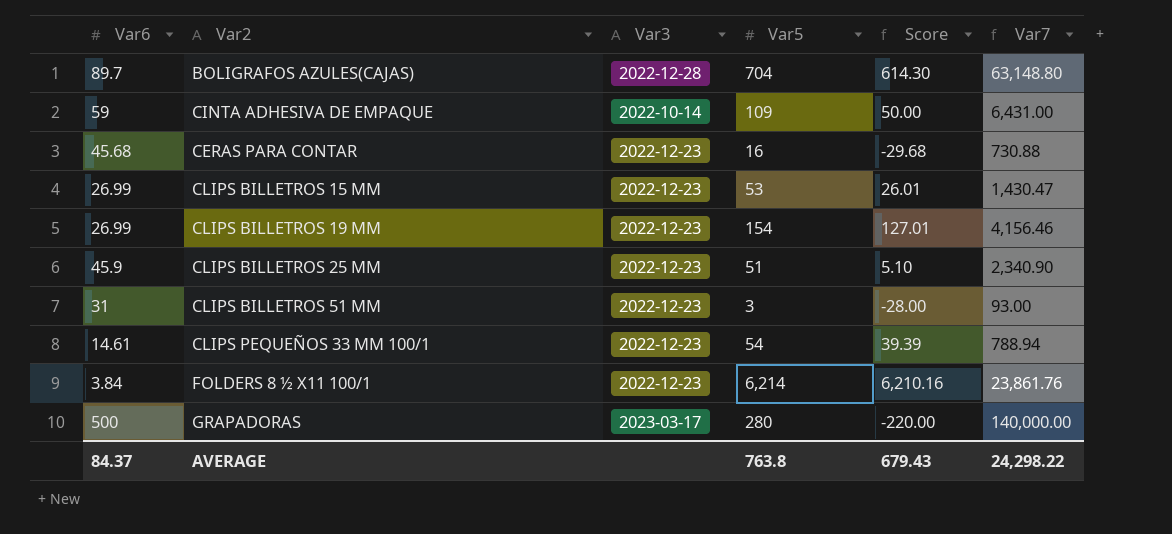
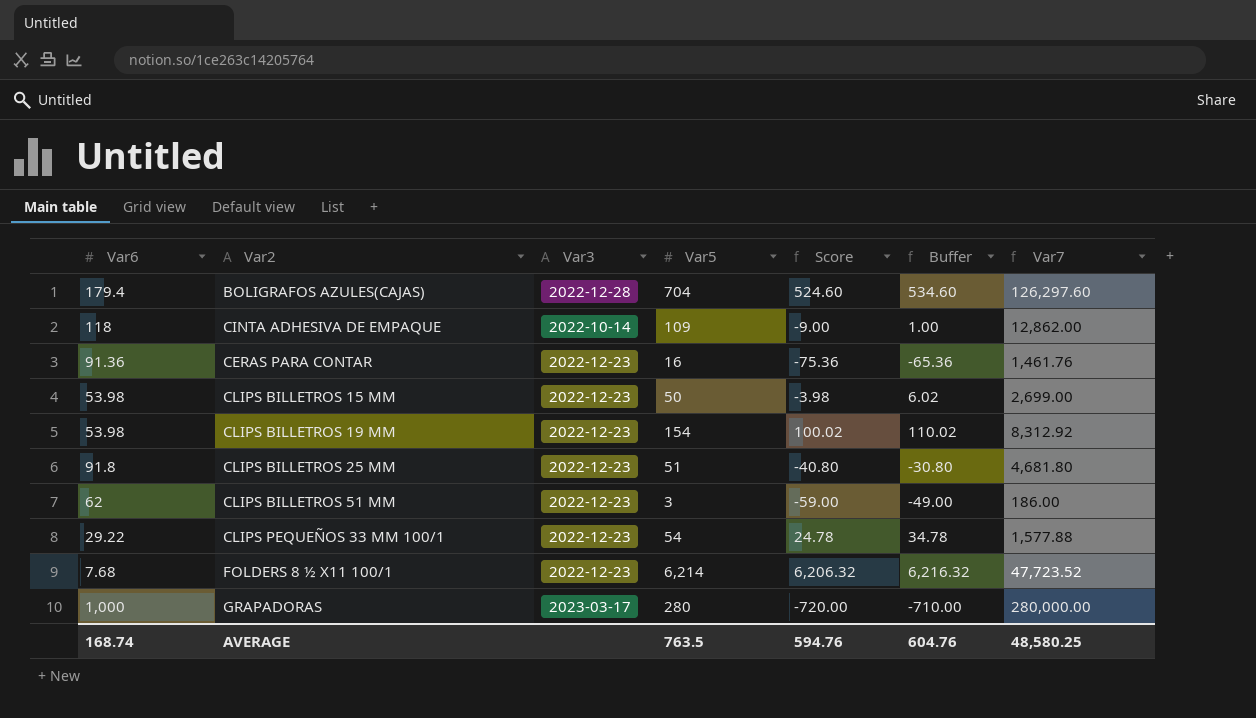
column Buffer | formula: none -> [Score] + 10
BOLIGRAFOS AZULES(CAJAS) | Var6: 89.7 -> 179.4
BOLIGRAFOS AZULES(CAJAS) | Score: 614.30 -> 524.60
BOLIGRAFOS AZULES(CAJAS) | Var7: 63,148.80 -> 126,297.60
CINTA ADHESIVA DE EMPAQUE | Var6: 59 -> 118
CINTA ADHESIVA DE EMPAQUE | Score: 50.00 -> -9.00
CINTA ADHESIVA DE EMPAQUE | Var7: 6,431.00 -> 12,862.00
CERAS PARA CONTAR | Var6: 45.68 -> 91.36
CERAS PARA CONTAR | Score: -29.68 -> -75.36
CERAS PARA CONTAR | Var7: 730.88 -> 1,461.76
CLIPS BILLETROS 15 MM | Var6: 26.99 -> 53.98
CLIPS BILLETROS 15 MM | Var5: 53 -> 50
CLIPS BILLETROS 15 MM | Score: 26.01 -> -3.98
CLIPS BILLETROS 15 MM | Var7: 1,430.47 -> 2,699.00
CLIPS BILLETROS 19 MM | Var6: 26.99 -> 53.98
CLIPS BILLETROS 19 MM | Score: 127.01 -> 100.02
CLIPS BILLETROS 19 MM | Var7: 4,156.46 -> 8,312.92
CLIPS BILLETROS 25 MM | Var6: 45.9 -> 91.8
CLIPS BILLETROS 25 MM | Score: 5.10 -> -40.80
CLIPS BILLETROS 25 MM | Var7: 2,340.90 -> 4,681.80
CLIPS BILLETROS 51 MM | Var6: 31 -> 62
CLIPS BILLETROS 51 MM | Score: -28.00 -> -59.00
CLIPS BILLETROS 51 MM | Var7: 93.00 -> 186.00
CLIPS PEQUEÑOS 33 MM 100/1 | Var6: 14.61 -> 29.22
CLIPS PEQUEÑOS 33 MM 100/1 | Score: 39.39 -> 24.78
CLIPS PEQUEÑOS 33 MM 100/1 | Var7: 788.94 -> 1,577.88
FOLDERS 8 ½ X11 100/1 | Var6: 3.84 -> 7.68
FOLDERS 8 ½ X11 100/1 | Score: 6,210.16 -> 6,206.32
FOLDERS 8 ½ X11 100/1 | Var7: 23,861.76 -> 47,723.52
GRAPADORAS | Var6: 500 -> 1,000
GRAPADORAS | Score: -220.00 -> -720.00
GRAPADORAS | Var7: 140,000.00 -> 280,000.00
AVERAGE | Var6: 84.37 -> 168.74
AVERAGE | Var5: 763.8 -> 763.5
AVERAGE | Score: 679.43 -> 594.76
AVERAGE | Var7: 24,298.22 -> 48,580.25

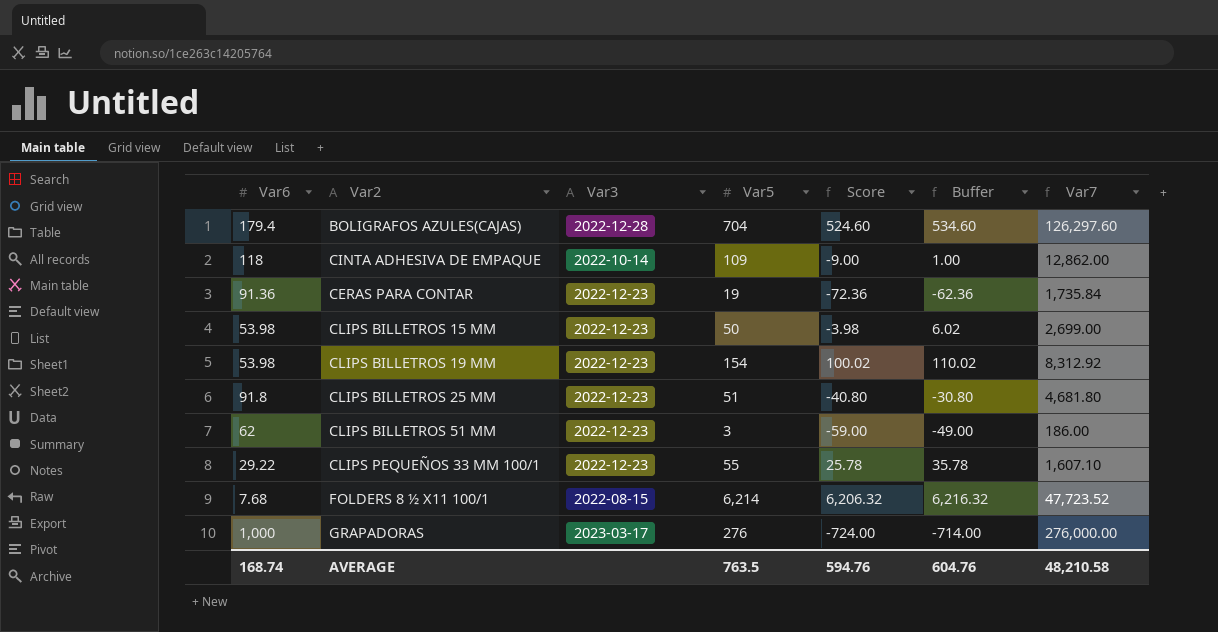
CERAS PARA CONTAR | Var5: 16 -> 19
CERAS PARA CONTAR | Score: -75.36 -> -72.36
CERAS PARA CONTAR | Buffer: -65.36 -> -62.36
CERAS PARA CONTAR | Var7: 1,461.76 -> 1,735.84
CLIPS PEQUEÑOS 33 MM 100/1 | Var5: 54 -> 55
CLIPS PEQUEÑOS 33 MM 100/1 | Score: 24.78 -> 25.78
CLIPS PEQUEÑOS 33 MM 100/1 | Buffer: 34.78 -> 35.78
CLIPS PEQUEÑOS 33 MM 100/1 | Var7: 1,577.88 -> 1,607.10
FOLDERS 8 ½ X11 100/1 | Var3: 2022-12-23 -> 2022-08-15
GRAPADORAS | Var5: 280 -> 276
GRAPADORAS | Score: -720.00 -> -724.00
GRAPADORAS | Buffer: -710.00 -> -714.00
GRAPADORAS | Var7: 280,000.00 -> 276,000.00
AVERAGE | Var7: 48,580.25 -> 48,210.58

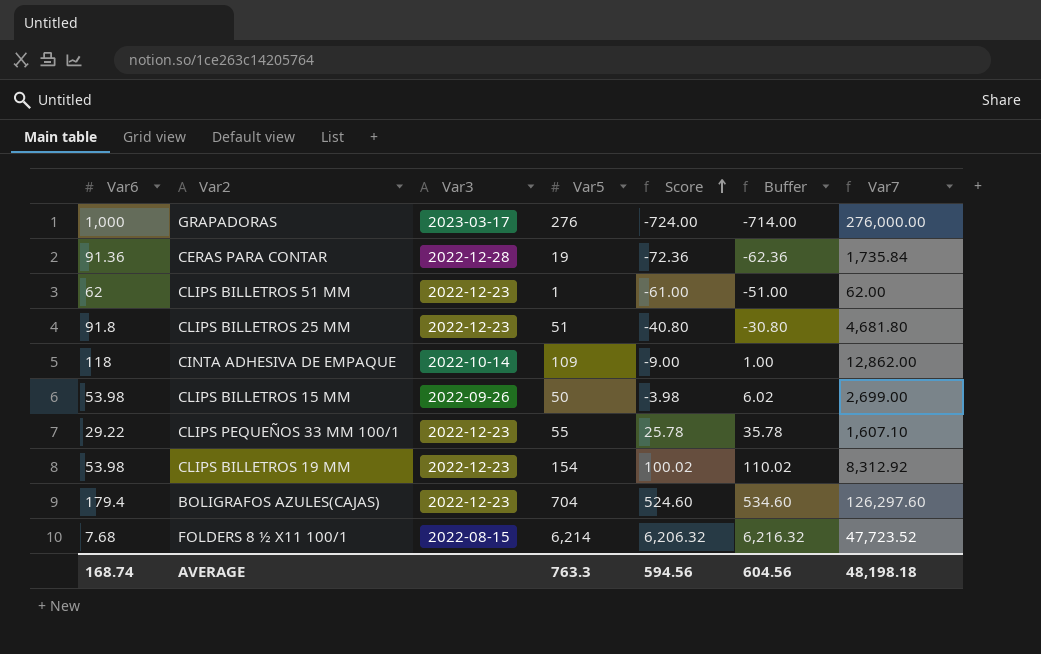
row order: none -> Score ascending
CERAS PARA CONTAR | Var3: 2022-12-23 -> 2022-12-28
CLIPS BILLETROS 51 MM | Var5: 3 -> 1
CLIPS BILLETROS 51 MM | Score: -59.00 -> -61.00
CLIPS BILLETROS 51 MM | Buffer: -49.00 -> -51.00
CLIPS BILLETROS 51 MM | Var7: 186.00 -> 62.00
CLIPS BILLETROS 15 MM | Var3: 2022-12-23 -> 2022-09-26
BOLIGRAFOS AZULES(CAJAS) | Var3: 2022-12-28 -> 2022-12-23
AVERAGE | Var5: 763.5 -> 763.3
AVERAGE | Score: 594.76 -> 594.56
AVERAGE | Buffer: 604.76 -> 604.56
AVERAGE | Var7: 48,210.58 -> 48,198.18

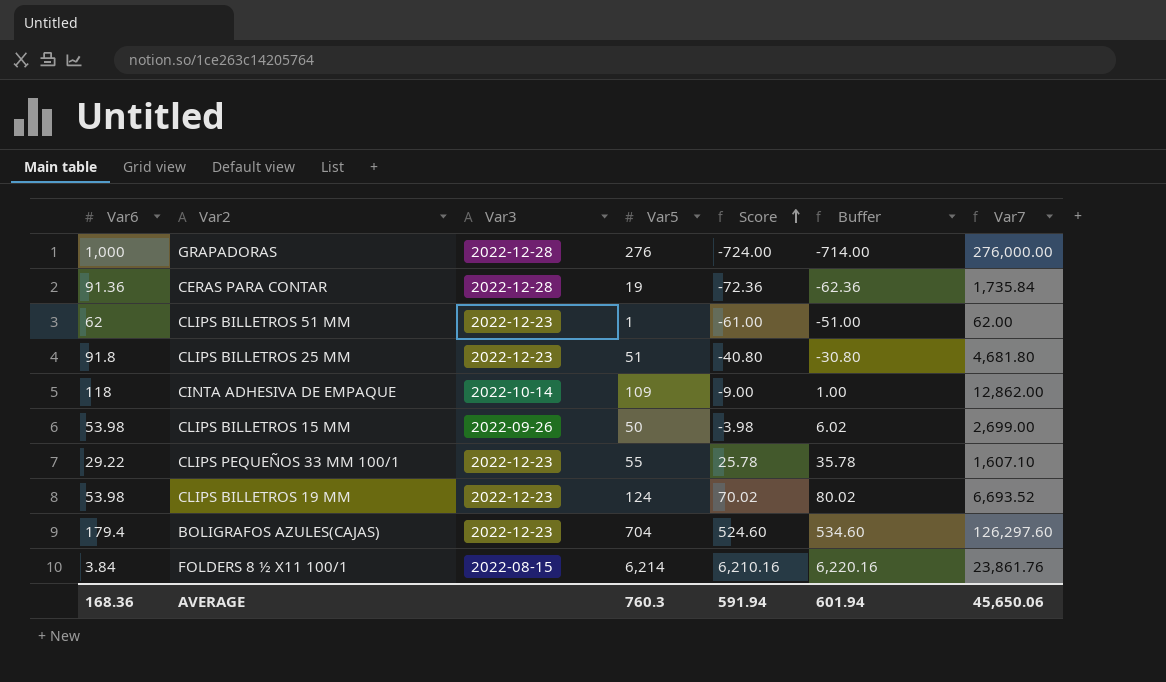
GRAPADORAS | Var3: 2023-03-17 -> 2022-12-28
CLIPS BILLETROS 19 MM | Var5: 154 -> 124
CLIPS BILLETROS 19 MM | Score: 100.02 -> 70.02
CLIPS BILLETROS 19 MM | Buffer: 110.02 -> 80.02
CLIPS BILLETROS 19 MM | Var7: 8,312.92 -> 6,693.52
FOLDERS 8 ½ X11 100/1 | Var6: 7.68 -> 3.84
FOLDERS 8 ½ X11 100/1 | Score: 6,206.32 -> 6,210.16
FOLDERS 8 ½ X11 100/1 | Buffer: 6,216.32 -> 6,220.16
FOLDERS 8 ½ X11 100/1 | Var7: 47,723.52 -> 23,861.76
AVERAGE | Var6: 168.74 -> 168.36
AVERAGE | Var5: 763.3 -> 760.3
AVERAGE | Score: 594.56 -> 591.94
AVERAGE | Buffer: 604.56 -> 601.94
AVERAGE | Var7: 48,198.18 -> 45,650.06

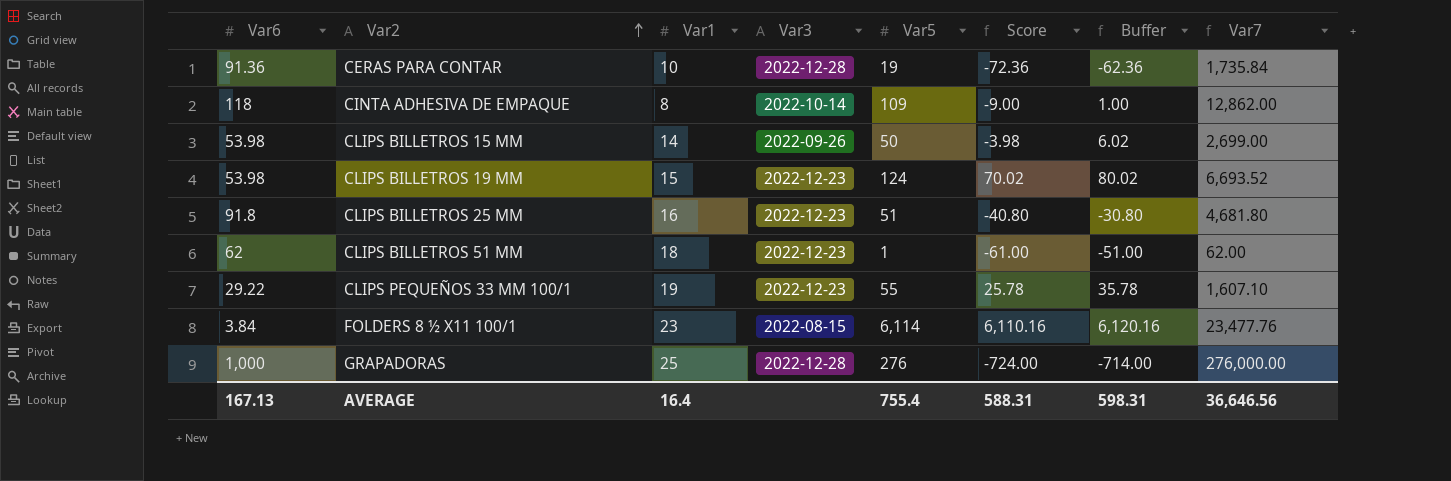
row order: Score ascending -> Var2 ascending
column Var1 | position: none -> 3
row BOLIGRAFOS AZULES(CAJAS): 179.4 | 2022-12-23 | 704 | 524.60 | 534.60 | 126,297.60 -> none
FOLDERS 8 ½ X11 100/1 | Var5: 6,214 -> 6,114
FOLDERS 8 ½ X11 100/1 | Score: 6,210.16 -> 6,110.16
FOLDERS 8 ½ X11 100/1 | Buffer: 6,220.16 -> 6,120.16
FOLDERS 8 ½ X11 100/1 | Var7: 23,861.76 -> 23,477.76
AVERAGE | Var6: 168.36 -> 167.13
AVERAGE | Var5: 760.3 -> 755.4
AVERAGE | Score: 591.94 -> 588.31
AVERAGE | Buffer: 601.94 -> 598.31
AVERAGE | Var7: 45,650.06 -> 36,646.56

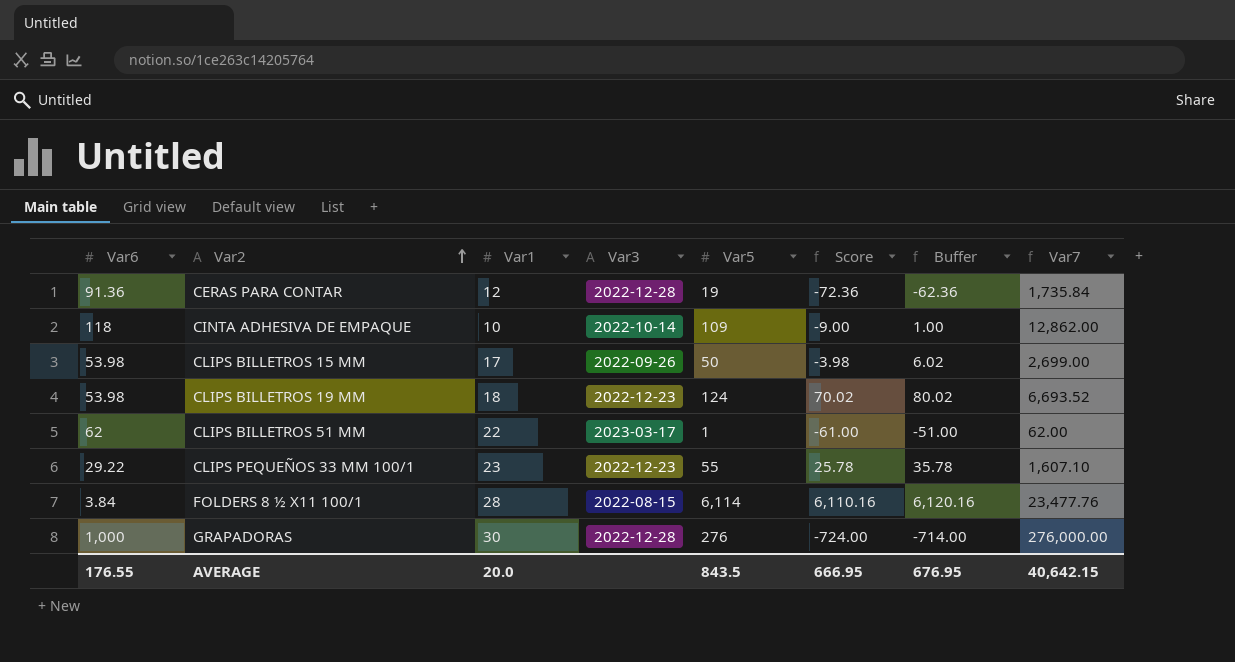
row CLIPS BILLETROS 25 MM: 91.8 | 16 | 2022-12-23 | 51 | -40.80 | -30.80 | 4,681.80 -> none
CERAS PARA CONTAR | Var1: 10 -> 12
CINTA ADHESIVA DE EMPAQUE | Var1: 8 -> 10
CLIPS BILLETROS 15 MM | Var1: 14 -> 17
CLIPS BILLETROS 19 MM | Var1: 15 -> 18
CLIPS BILLETROS 51 MM | Var1: 18 -> 22
CLIPS BILLETROS 51 MM | Var3: 2022-12-23 -> 2023-03-17
CLIPS PEQUEÑOS 33 MM 100/1 | Var1: 19 -> 23
FOLDERS 8 ½ X11 100/1 | Var1: 23 -> 28
GRAPADORAS | Var1: 25 -> 30
AVERAGE | Var6: 167.13 -> 176.55
AVERAGE | Var1: 16.4 -> 20.0
AVERAGE | Var5: 755.4 -> 843.5
AVERAGE | Score: 588.31 -> 666.95
AVERAGE | Buffer: 598.31 -> 676.95
AVERAGE | Var7: 36,646.56 -> 40,642.15

